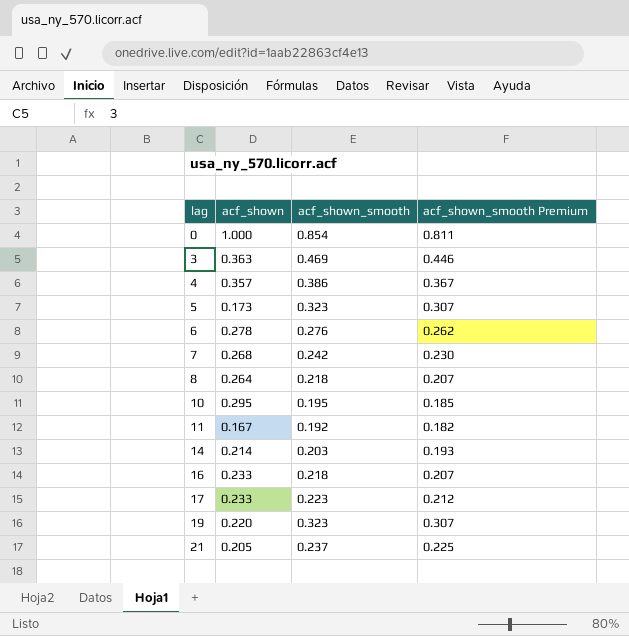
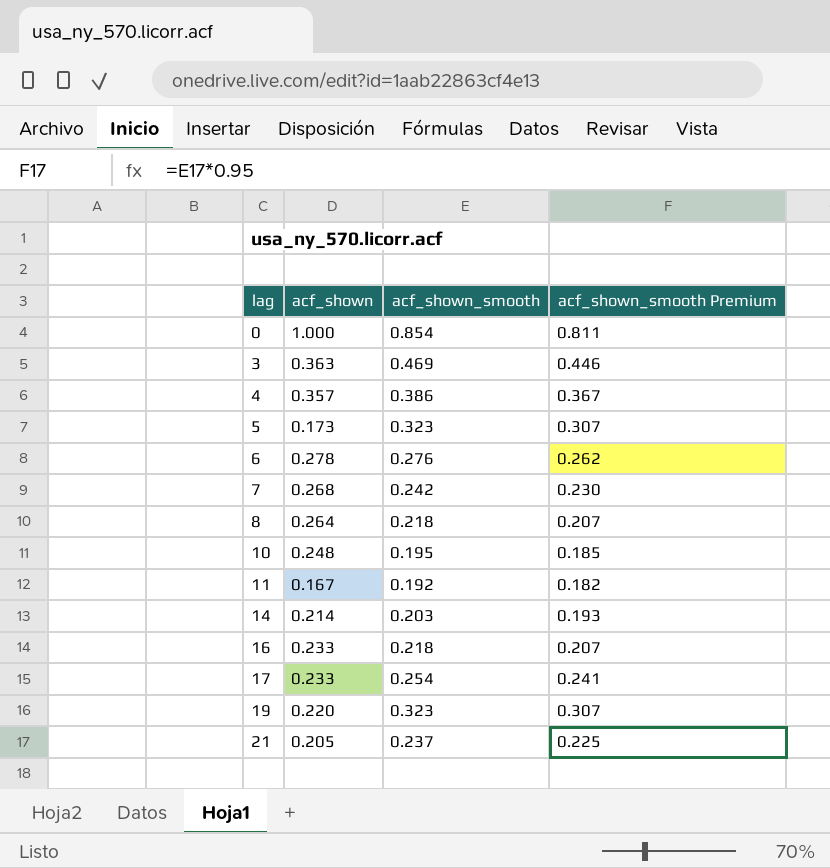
10 | acf_shown: 0.295 -> 0.248
17 | acf_shown_smooth: 0.223 -> 0.254
17 | acf_shown_smooth Premium: 0.212 -> 0.241

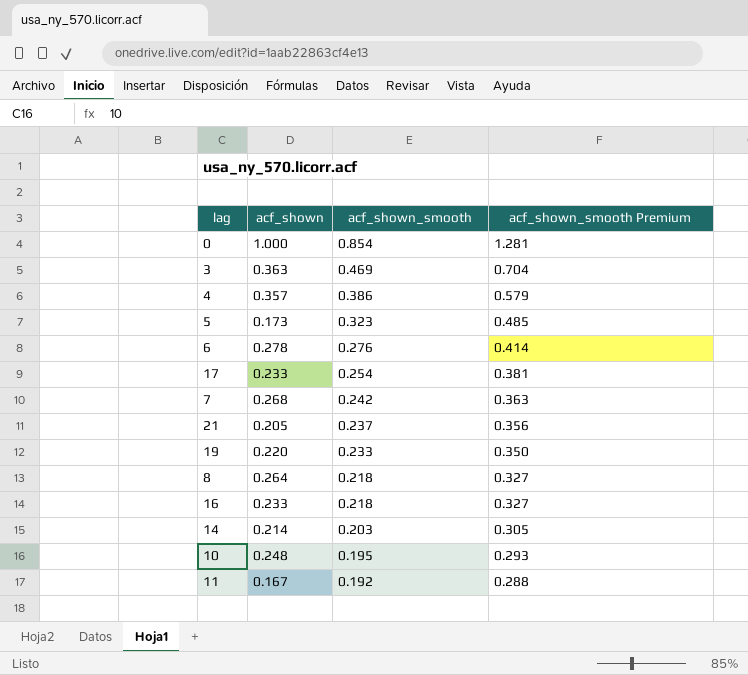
row order: lag ascending -> acf_shown_smooth descending
column acf_shown_smooth Premium | formula: [acf_shown_smooth] * 0.95 -> [acf_shown_smooth] * 1.5
19 | acf_shown_smooth: 0.323 -> 0.233

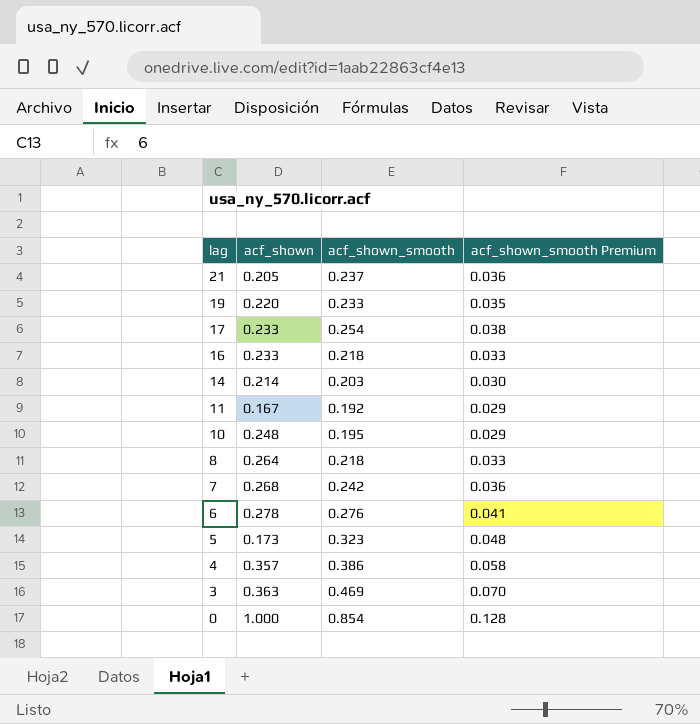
row order: acf_shown_smooth descending -> lag descending
column acf_shown_smooth Premium | formula: [acf_shown_smooth] * 1.5 -> [acf_shown_smooth] * 0.15

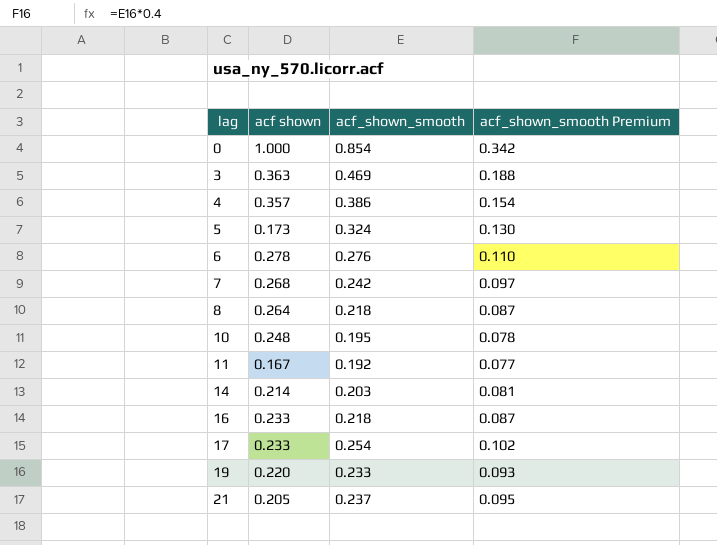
row order: lag descending -> lag ascending
column name: acf_shown -> acf shown
column acf_shown_smooth Premium | formula: [acf_shown_smooth] * 0.15 -> [acf_shown_smooth] * 0.4
5 | acf_shown_smooth: 0.323 -> 0.324

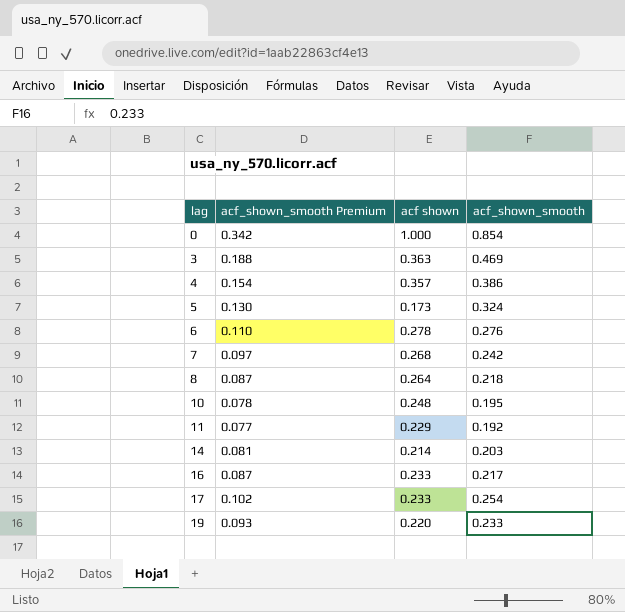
column acf_shown_smooth Premium | position: 4 -> 2
row 21: 0.205 | 0.237 | 0.095 -> none
11 | acf shown: 0.167 -> 0.229
16 | acf_shown_smooth: 0.218 -> 0.217

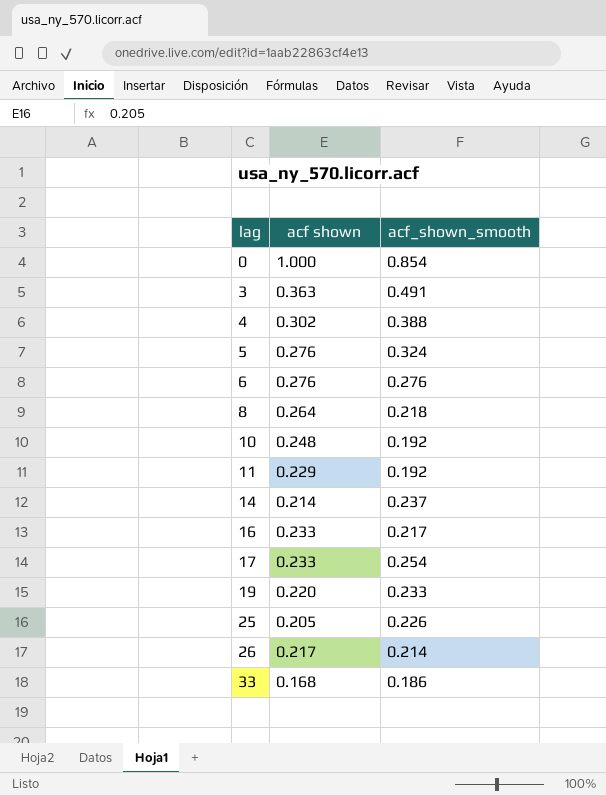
column acf_shown_smooth Premium | formula: [acf_shown_smooth] * 0.4 -> none
row 7: 0.097 | 0.268 | 0.242 -> none
3 | acf_shown_smooth: 0.469 -> 0.491
4 | acf shown: 0.357 -> 0.302
4 | acf_shown_smooth: 0.386 -> 0.388
5 | acf shown: 0.173 -> 0.276
6 | acf shown: 0.278 -> 0.276
10 | acf_shown_smooth: 0.195 -> 0.192
14 | acf_shown_smooth: 0.203 -> 0.237
row 25: none -> 0.205 | 0.226
row 26: none -> 0.217 | 0.214
row 33: none -> 0.168 | 0.186

